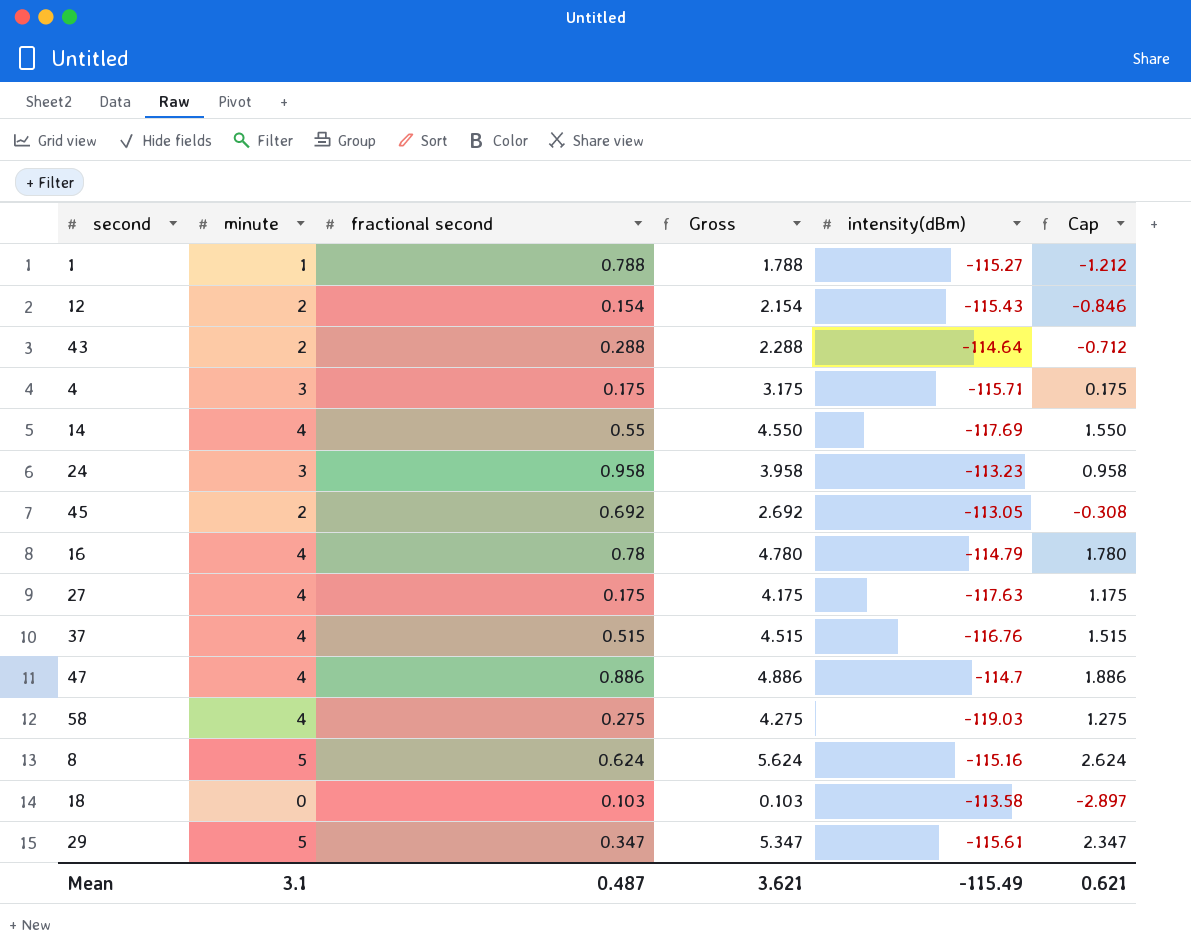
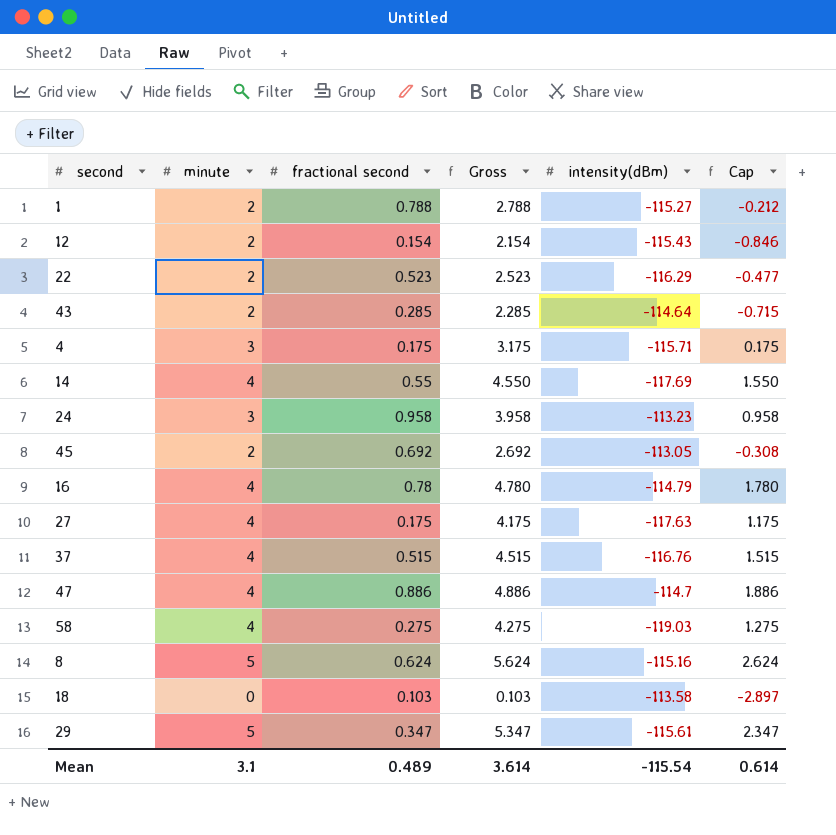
1 | minute: 1 -> 2
1 | Gross: 1.788 -> 2.788
1 | Cap: -1.212 -> -0.212
row 22: none -> 2 | 0.523 | 2.523 | -116.29 | -0.477
43 | fractional second: 0.288 -> 0.285
43 | Gross: 2.288 -> 2.285
43 | Cap: -0.712 -> -0.715
Mean | fractional second: 0.487 -> 0.489
Mean | Gross: 3.621 -> 3.614
Mean | intensity(dBm): -115.49 -> -115.54
Mean | Cap: 0.621 -> 0.614

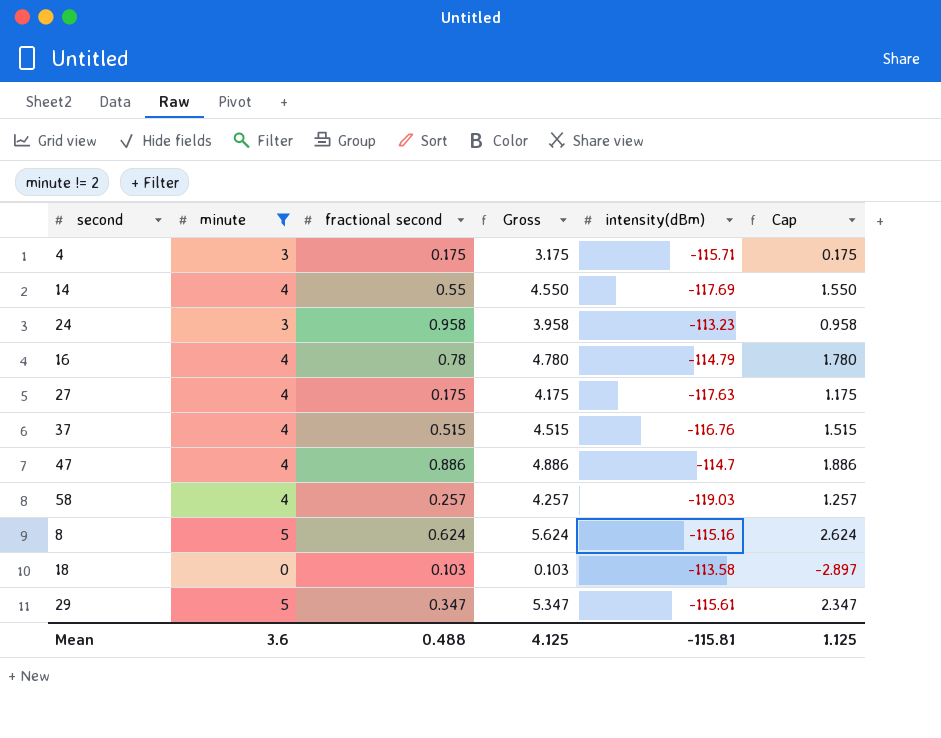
filter: none -> minute != 2
58 | fractional second: 0.275 -> 0.257
58 | Gross: 4.275 -> 4.257
58 | Cap: 1.275 -> 1.257
Mean | minute: 3.1 -> 3.6
Mean | fractional second: 0.489 -> 0.488
Mean | Gross: 3.614 -> 4.125
Mean | intensity(dBm): -115.54 -> -115.81
Mean | Cap: 0.614 -> 1.125

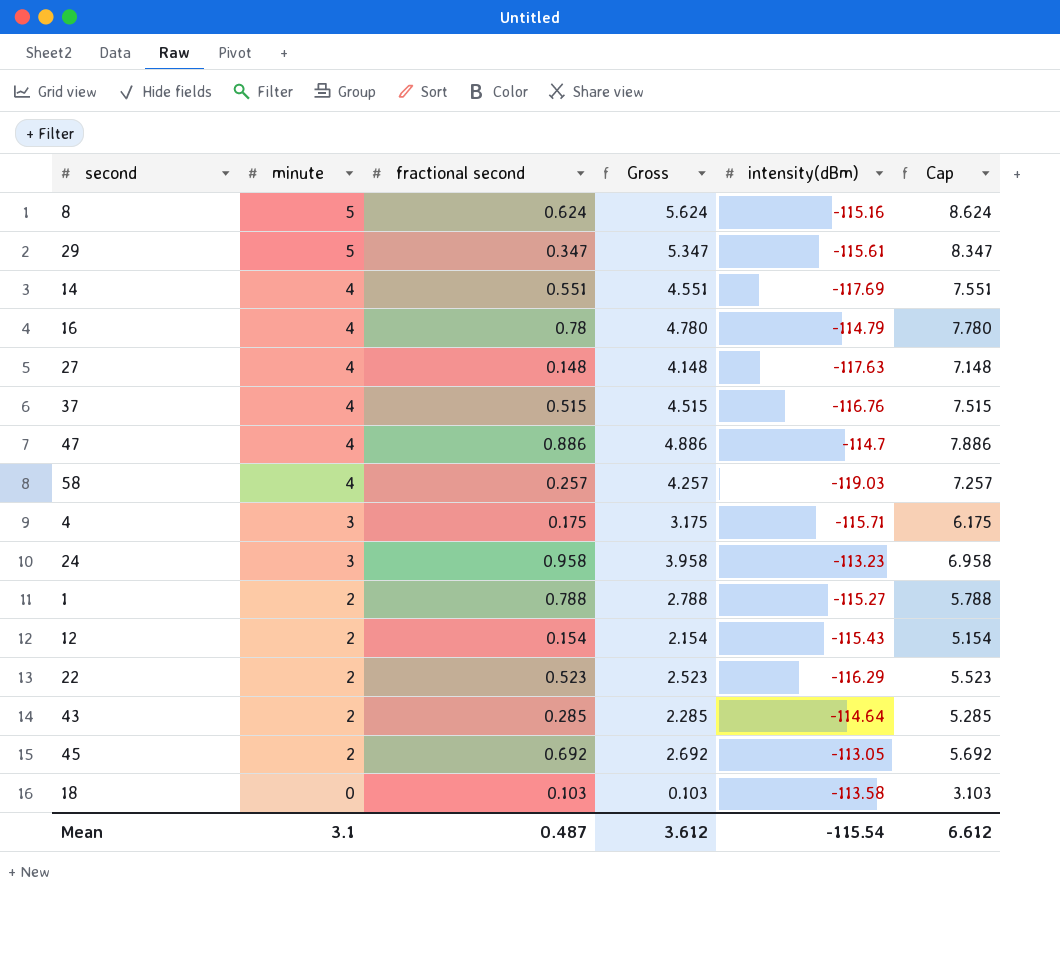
filter: minute != 2 -> none
row order: none -> minute descending
column Cap | formula: [Gross] - 3 -> [Gross] + 3
14 | fractional second: 0.55 -> 0.551
14 | Gross: 4.550 -> 4.551
27 | fractional second: 0.175 -> 0.148
27 | Gross: 4.175 -> 4.148
Mean | minute: 3.6 -> 3.1
Mean | fractional second: 0.488 -> 0.487
Mean | Gross: 4.125 -> 3.612
Mean | intensity(dBm): -115.81 -> -115.54
Mean | Cap: 1.125 -> 6.612

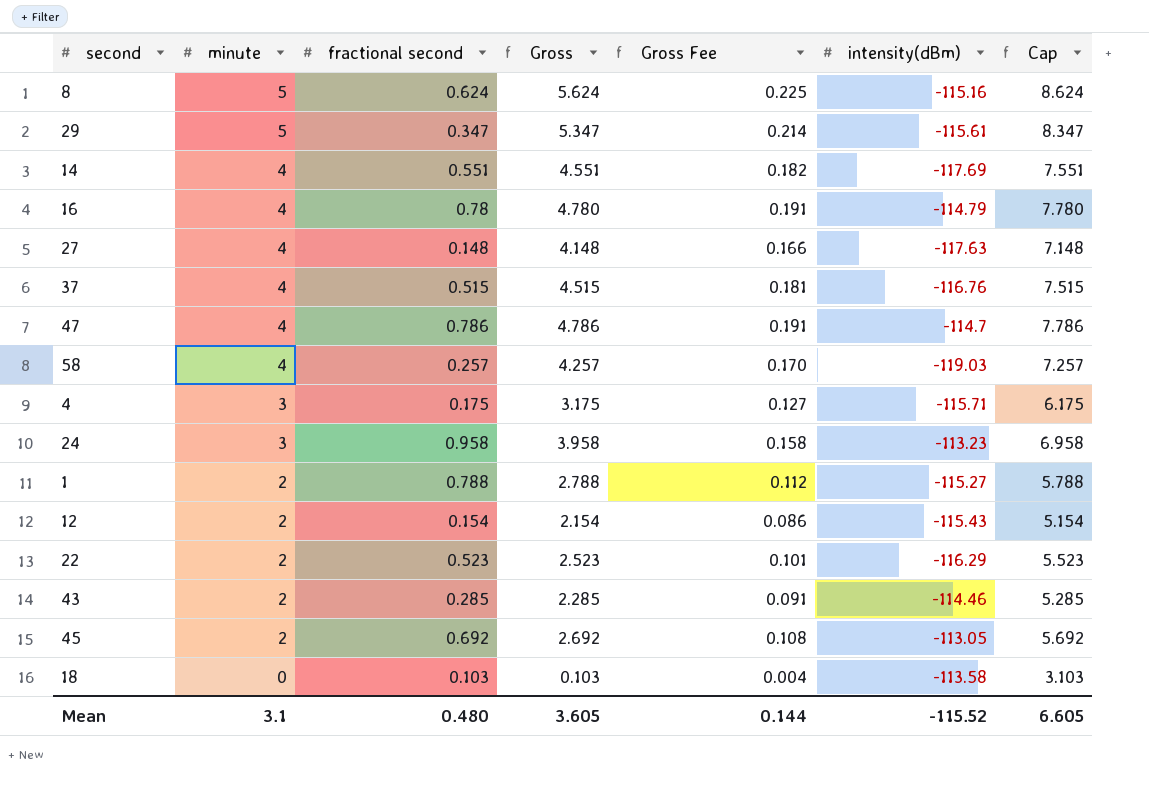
column Gross Fee | formula: none -> [Gross] * 0.04
47 | fractional second: 0.886 -> 0.786
47 | Gross: 4.886 -> 4.786
47 | Cap: 7.886 -> 7.786
43 | intensity(dBm): -114.64 -> -114.46
Mean | fractional second: 0.487 -> 0.480
Mean | Gross: 3.612 -> 3.605
Mean | intensity(dBm): -115.54 -> -115.52
Mean | Cap: 6.612 -> 6.605

